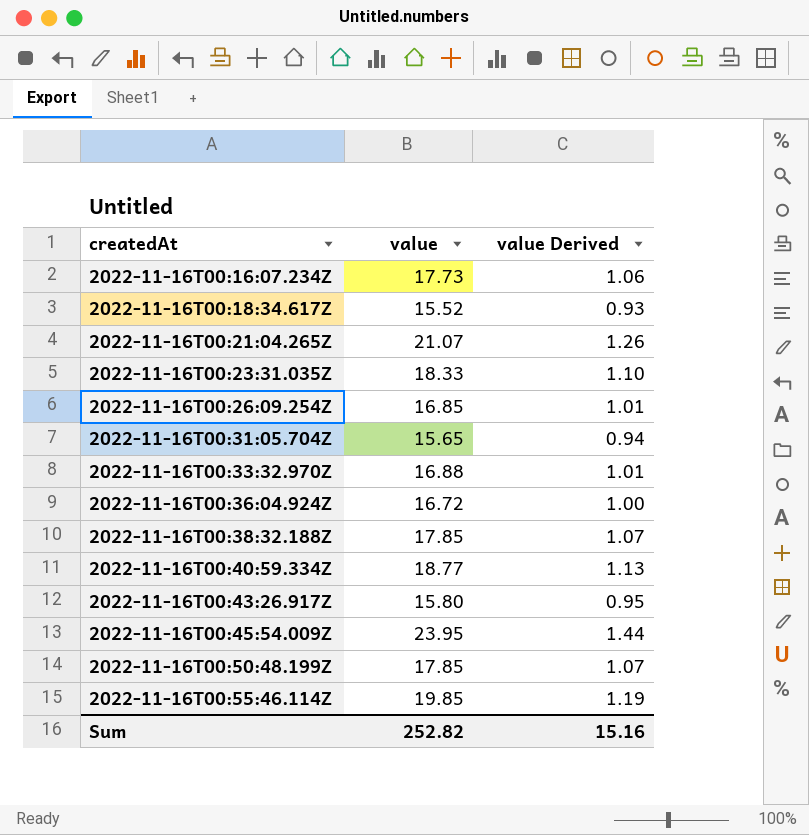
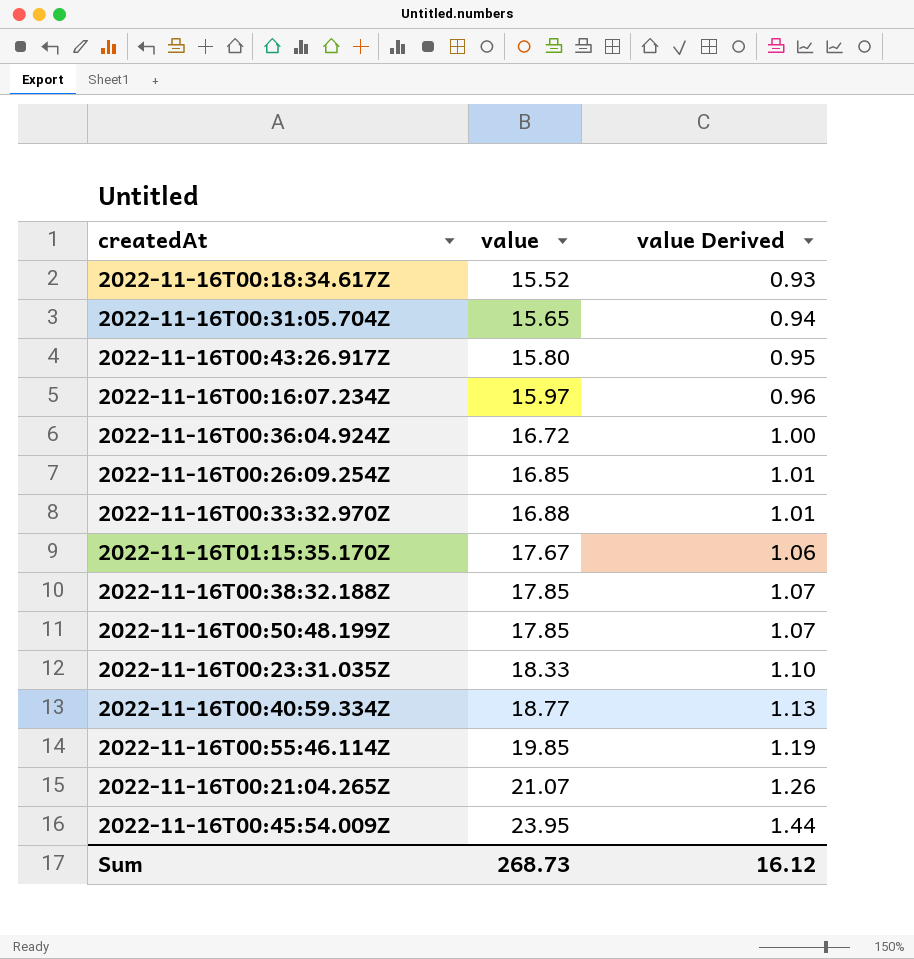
row order: createdAt ascending -> value ascending
2022-11-16T00:16:07.234Z | value: 17.73 -> 15.97
2022-11-16T00:16:07.234Z | value Derived: 1.06 -> 0.96
row 2022-11-16T01:15:35.170Z: none -> 17.67 | 1.06
Sum | value: 252.82 -> 268.73
Sum | value Derived: 15.16 -> 16.12

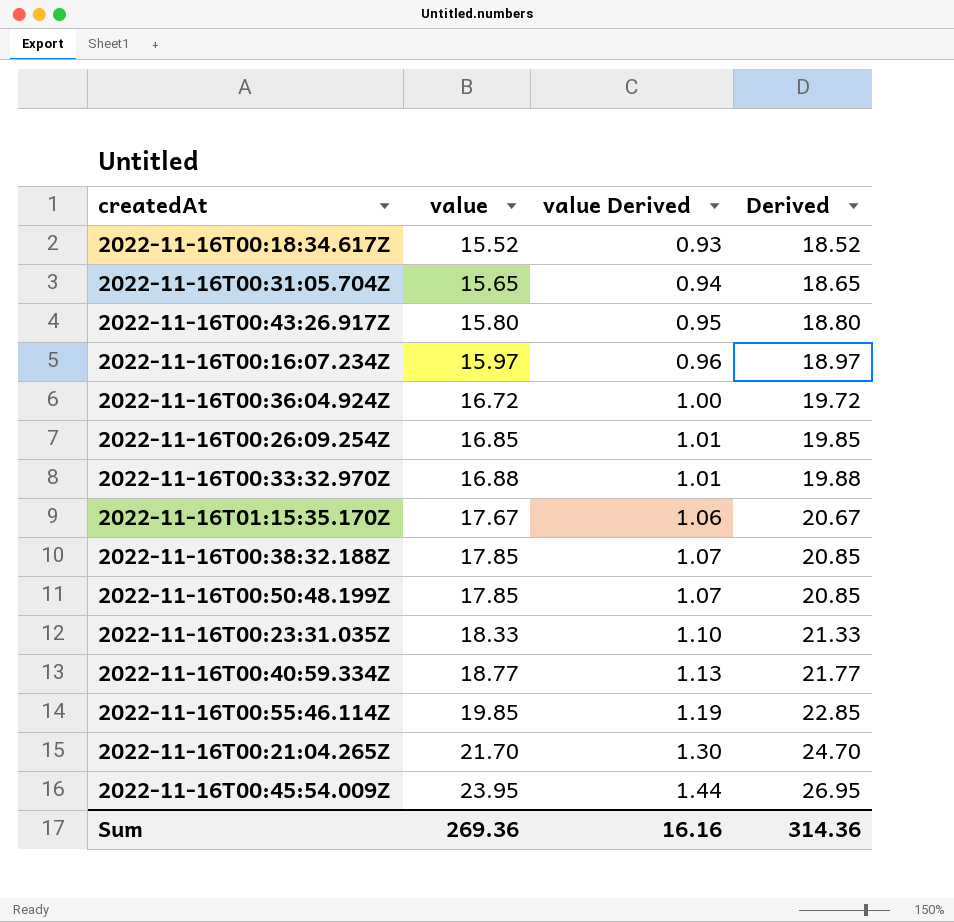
column Derived | formula: none -> [value] + 3
2022-11-16T00:21:04.265Z | value: 21.07 -> 21.70
2022-11-16T00:21:04.265Z | value Derived: 1.26 -> 1.30
Sum | value: 268.73 -> 269.36
Sum | value Derived: 16.12 -> 16.16

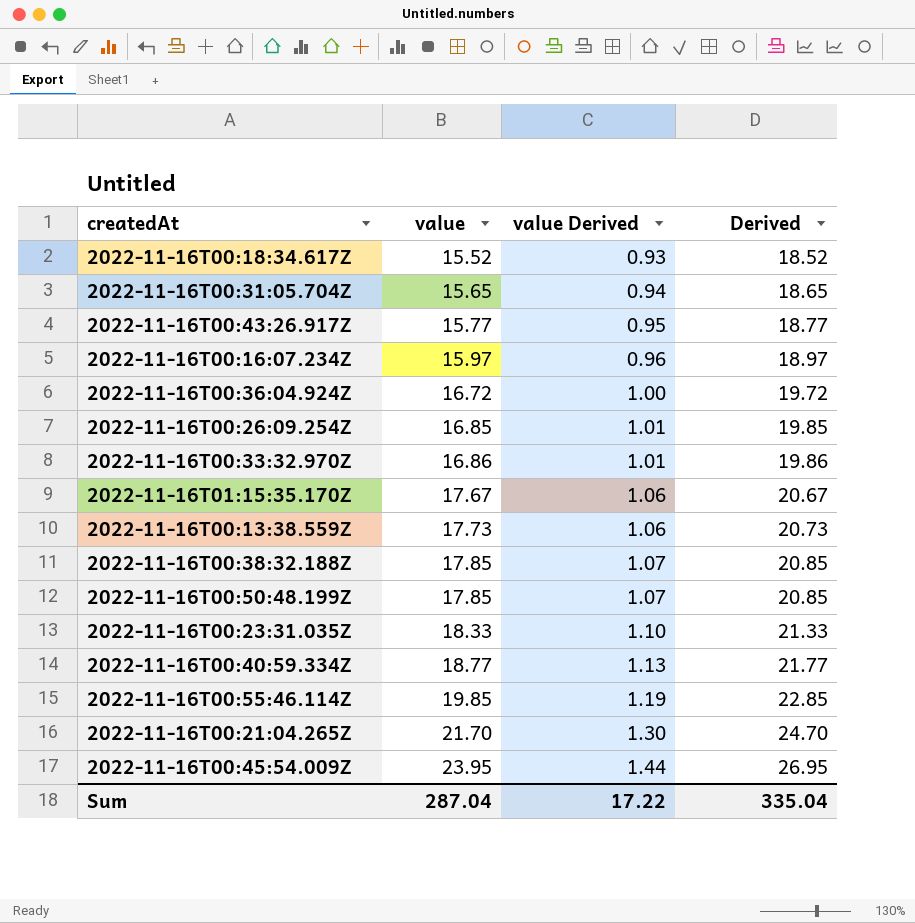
2022-11-16T00:43:26.917Z | value: 15.80 -> 15.77
2022-11-16T00:43:26.917Z | Derived: 18.80 -> 18.77
2022-11-16T00:33:32.970Z | value: 16.88 -> 16.86
2022-11-16T00:33:32.970Z | Derived: 19.88 -> 19.86
row 2022-11-16T00:13:38.559Z: none -> 17.73 | 1.06 | 20.73
Sum | value: 269.36 -> 287.04
Sum | value Derived: 16.16 -> 17.22
Sum | Derived: 314.36 -> 335.04

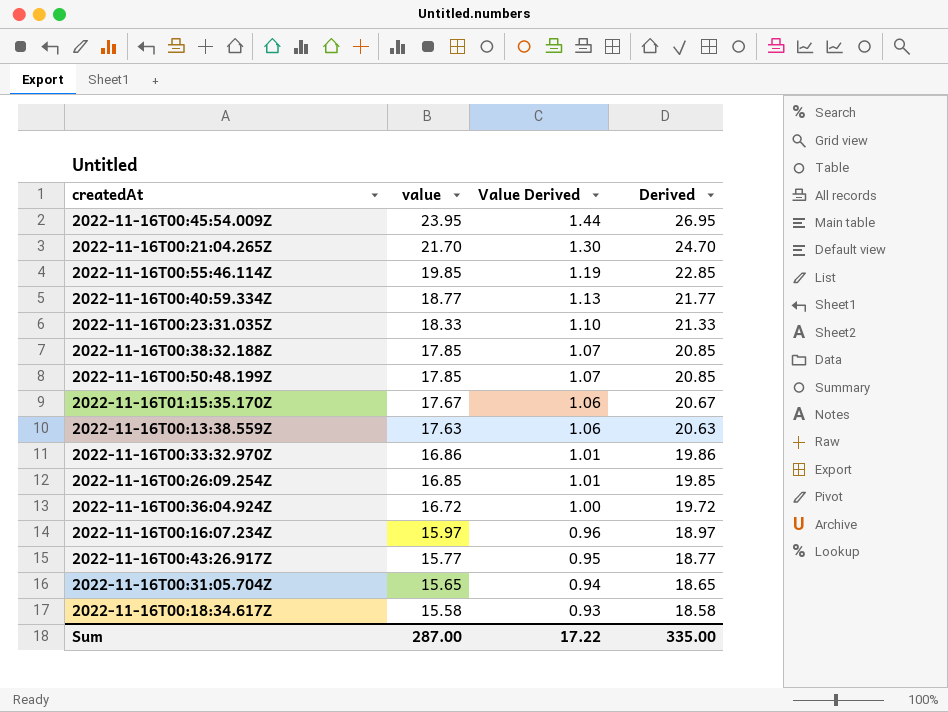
row order: value ascending -> value descending
column name: value Derived -> Value Derived
2022-11-16T00:13:38.559Z | value: 17.73 -> 17.63
2022-11-16T00:13:38.559Z | Derived: 20.73 -> 20.63
2022-11-16T00:18:34.617Z | value: 15.52 -> 15.58
2022-11-16T00:18:34.617Z | Derived: 18.52 -> 18.58
Sum | value: 287.04 -> 287.00
Sum | Derived: 335.04 -> 335.00

